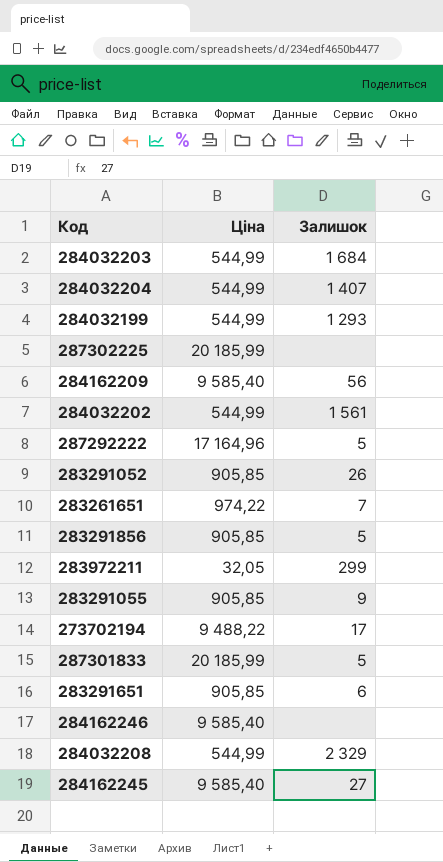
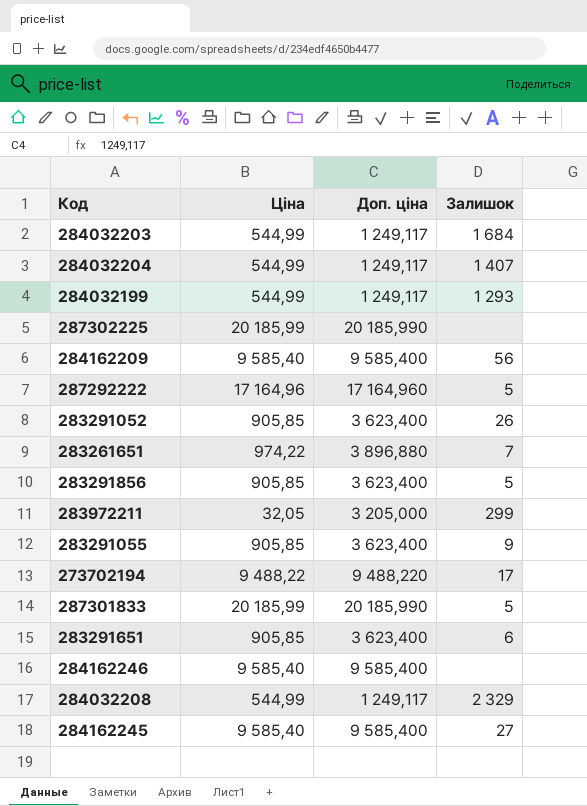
column Доп. ціна | position: none -> 3
row 284032202: 544,99 | 1 561 -> none

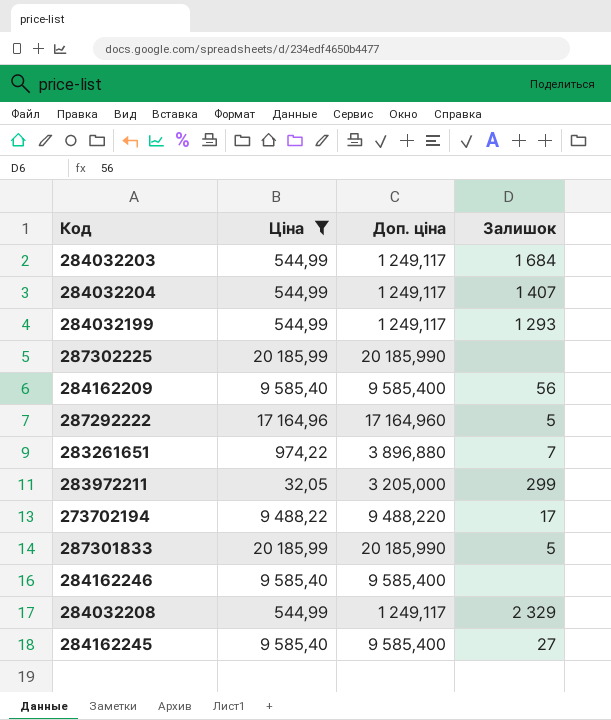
filter: none -> Ціна != 905,85

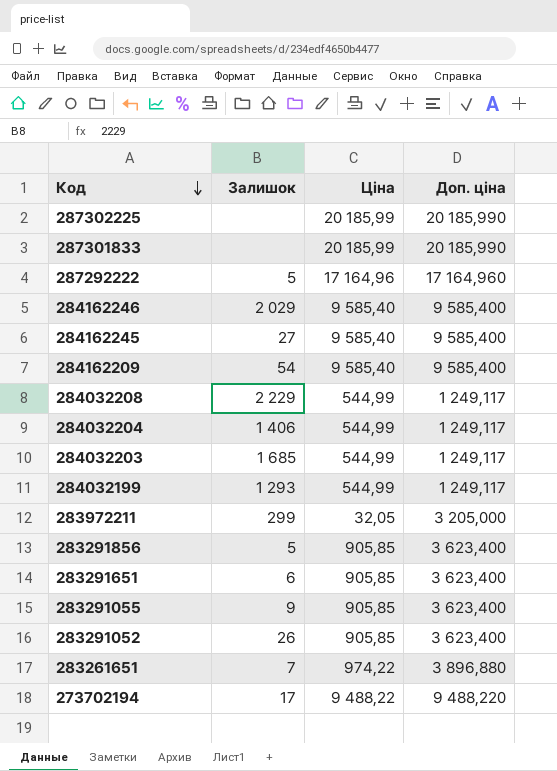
filter: Ціна != 905,85 -> none
row order: none -> Код descending
column Залишок | position: 4 -> 2
287301833 | Залишок: 5 -> none
284162246 | Залишок: none -> 2 029
284162209 | Залишок: 56 -> 54
284032208 | Залишок: 2 329 -> 2 229
284032204 | Залишок: 1 407 -> 1 406
284032203 | Залишок: 1 684 -> 1 685

